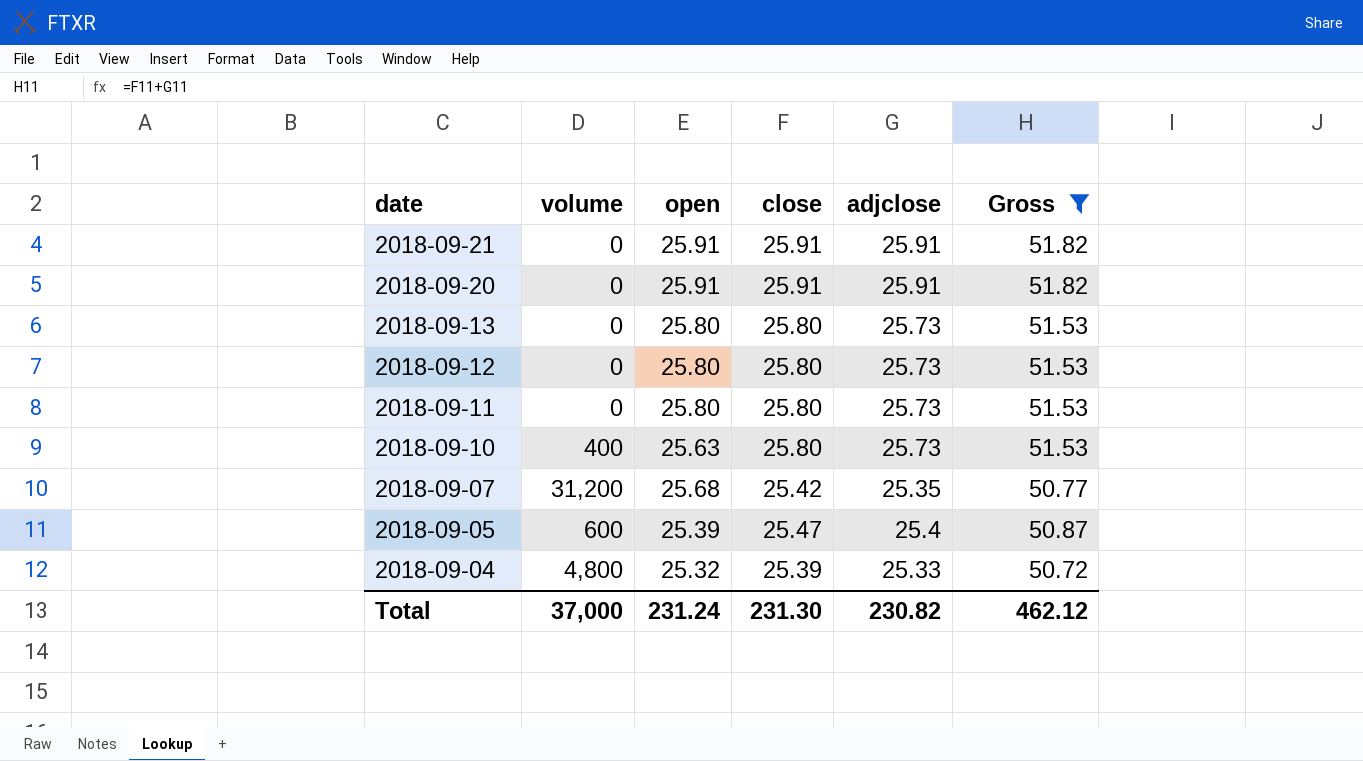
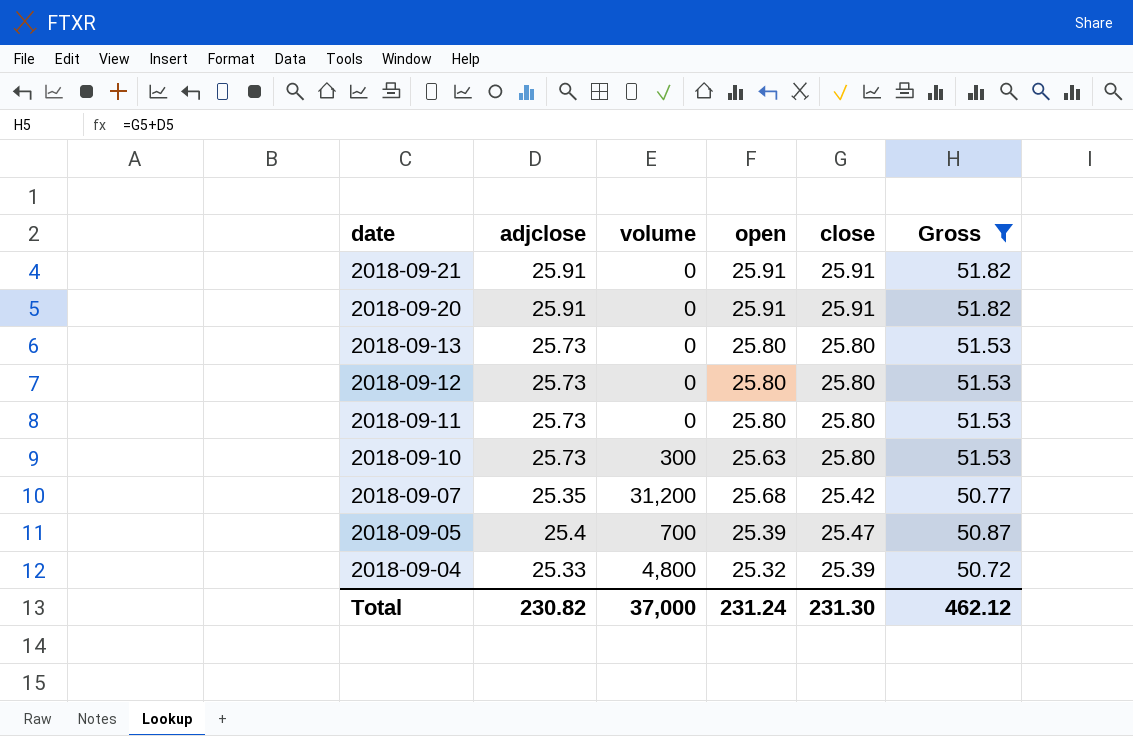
column adjclose | position: 5 -> 2
2018-09-10 | volume: 400 -> 300
2018-09-05 | volume: 600 -> 700

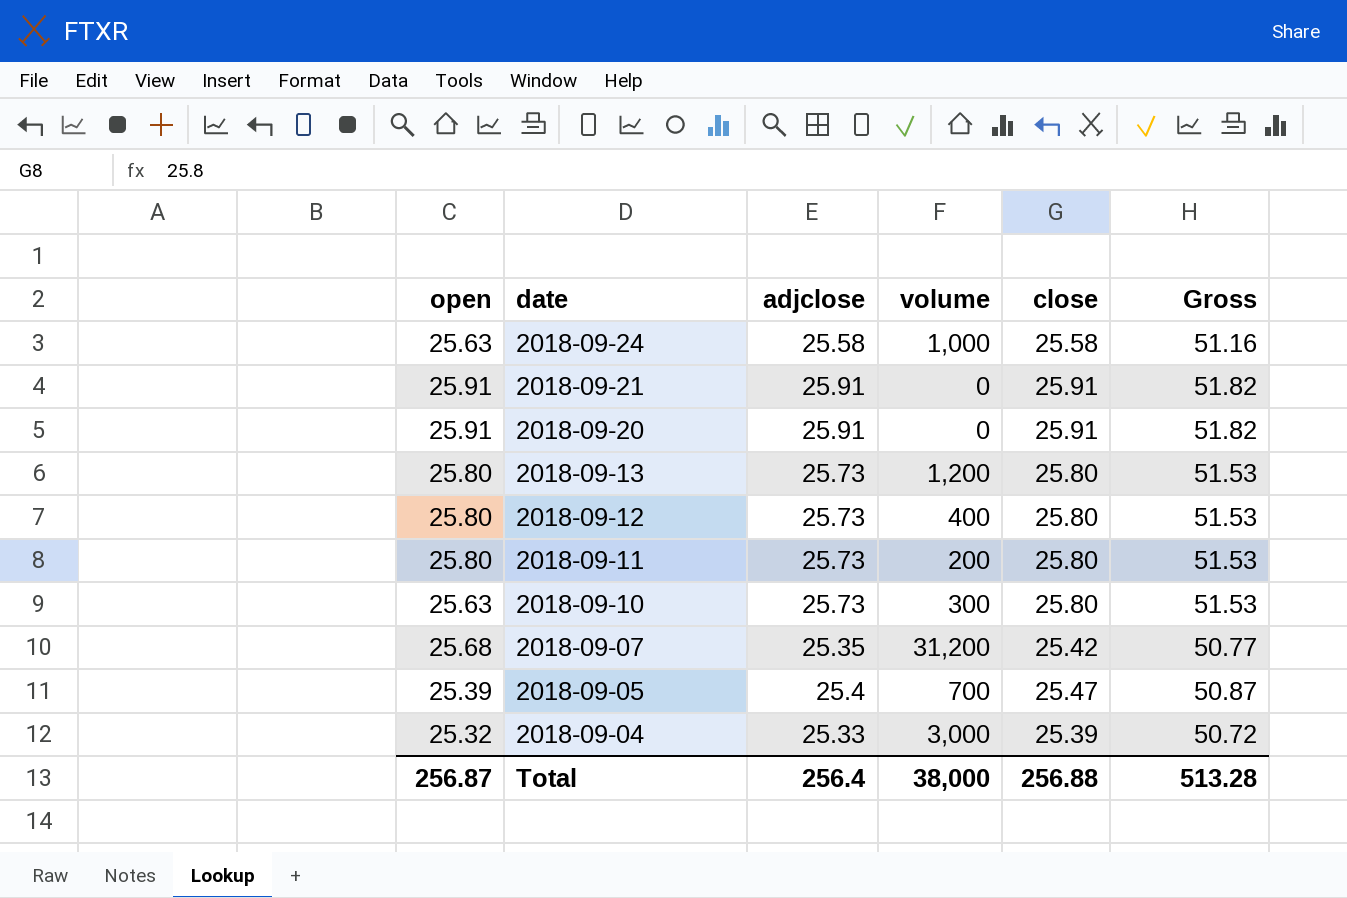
filter: Gross != 51.16 -> none
column open | position: 4 -> 1
2018-09-13 | volume: 0 -> 1,200
2018-09-12 | volume: 0 -> 400
2018-09-11 | volume: 0 -> 200
2018-09-04 | volume: 4,800 -> 3,000
Total | open: 231.24 -> 256.87
Total | adjclose: 230.82 -> 256.4
Total | volume: 37,000 -> 38,000
Total | close: 231.30 -> 256.88
Total | Gross: 462.12 -> 513.28

